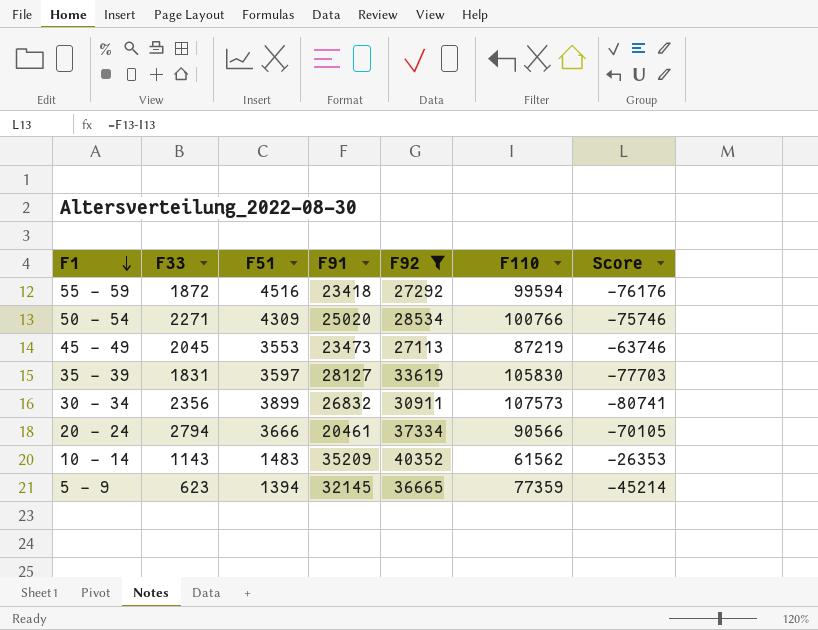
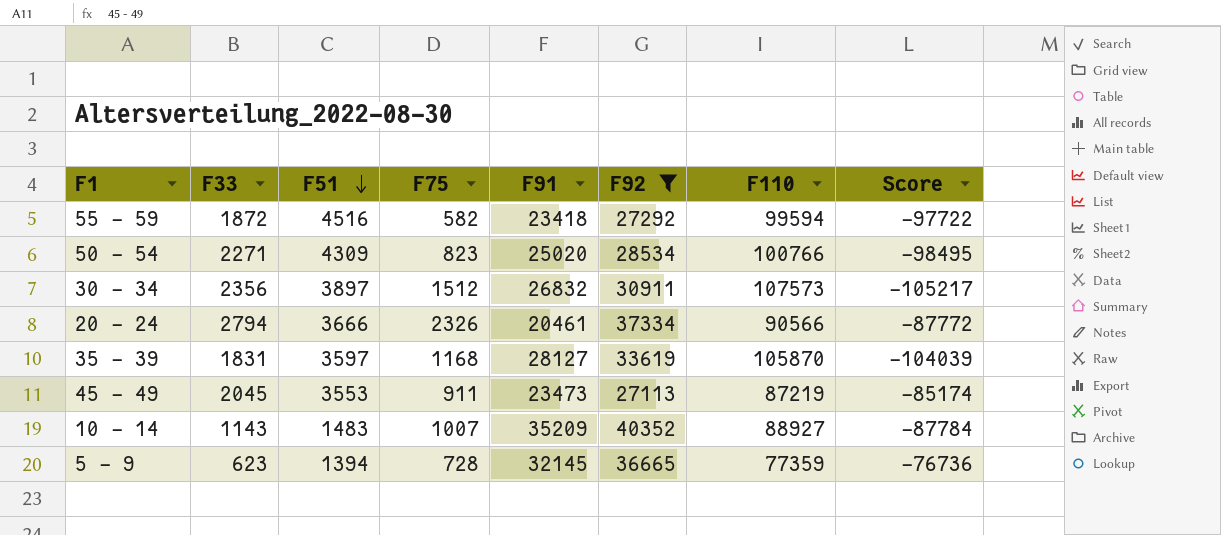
row order: F1 descending -> F51 descending
column F75 | position: none -> 4
column Score | formula: [F91] - [F110] -> [F33] - [F110]
30 - 34 | F51: 3899 -> 3897
35 - 39 | F110: 105830 -> 105870
10 - 14 | F110: 61562 -> 88927

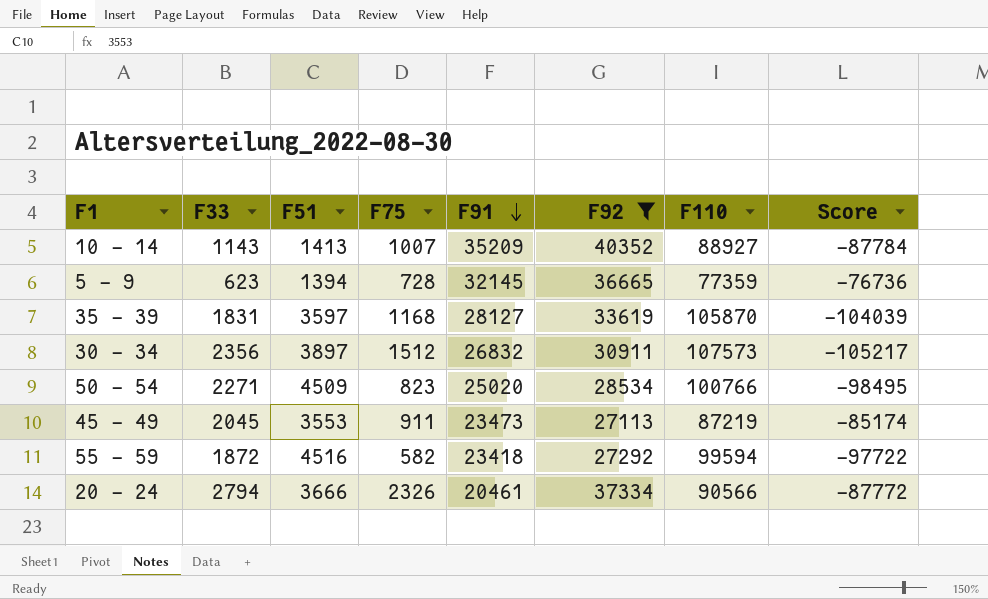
row order: F51 descending -> F91 descending
10 - 14 | F51: 1483 -> 1413
50 - 54 | F51: 4309 -> 4509

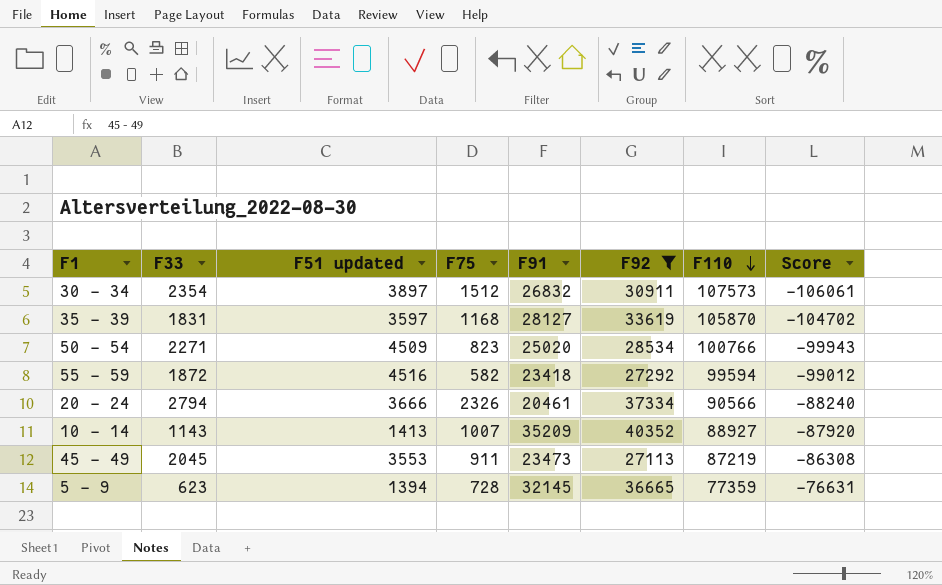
row order: F91 descending -> F110 descending
column name: F51 -> F51 updated
column Score | formula: [F33] - [F110] -> [F75] - [F110]
30 - 34 | F33: 2356 -> 2354

